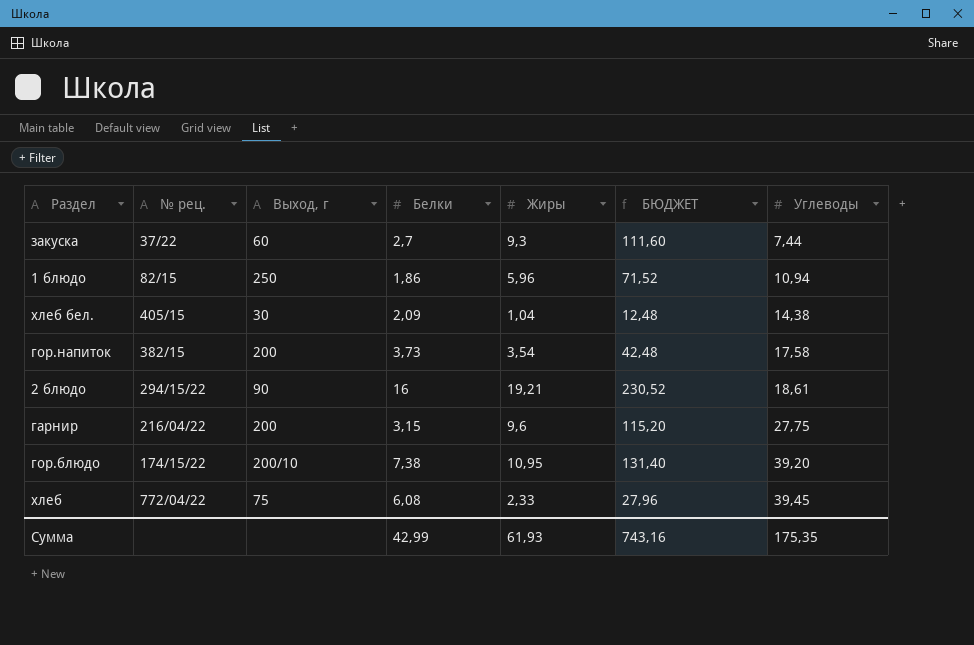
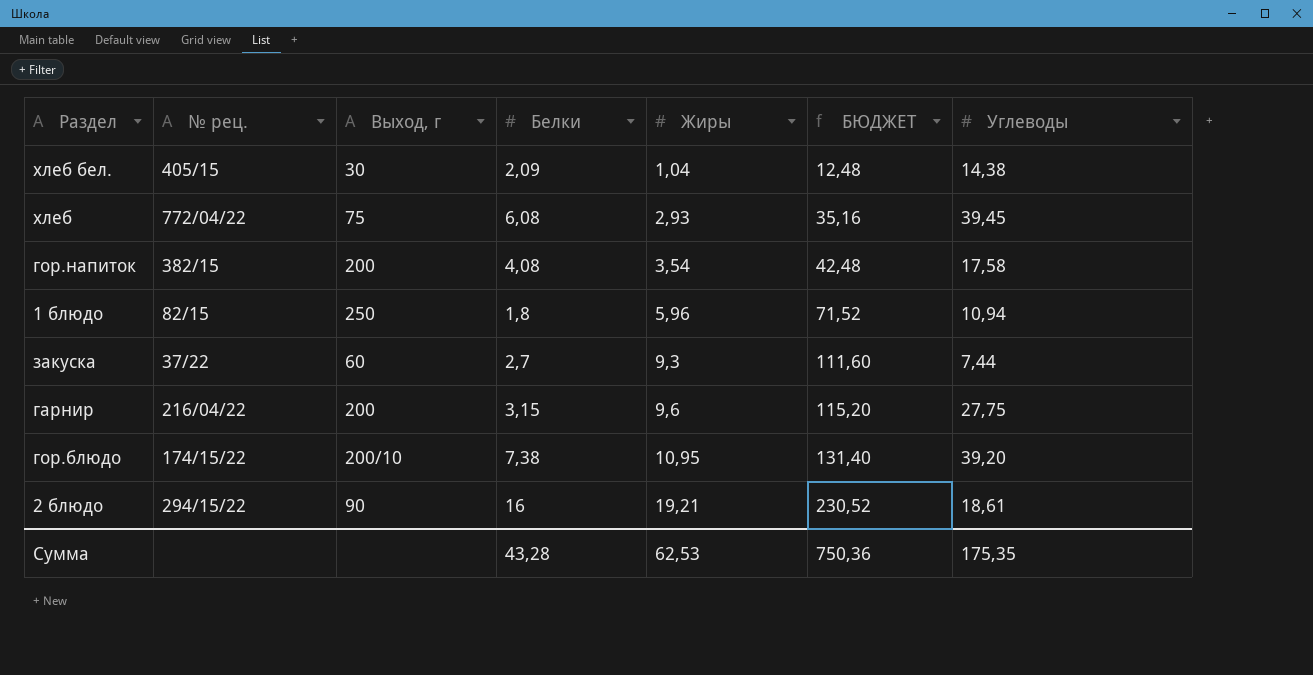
row order: Углеводы ascending -> Жиры ascending
хлеб | Жиры: 2,33 -> 2,93
хлеб | БЮДЖЕТ: 27,96 -> 35,16
гор.напиток | Белки: 3,73 -> 4,08
1 блюдо | Белки: 1,86 -> 1,8
Сумма | Белки: 42,99 -> 43,28
Сумма | Жиры: 61,93 -> 62,53
Сумма | БЮДЖЕТ: 743,16 -> 750,36

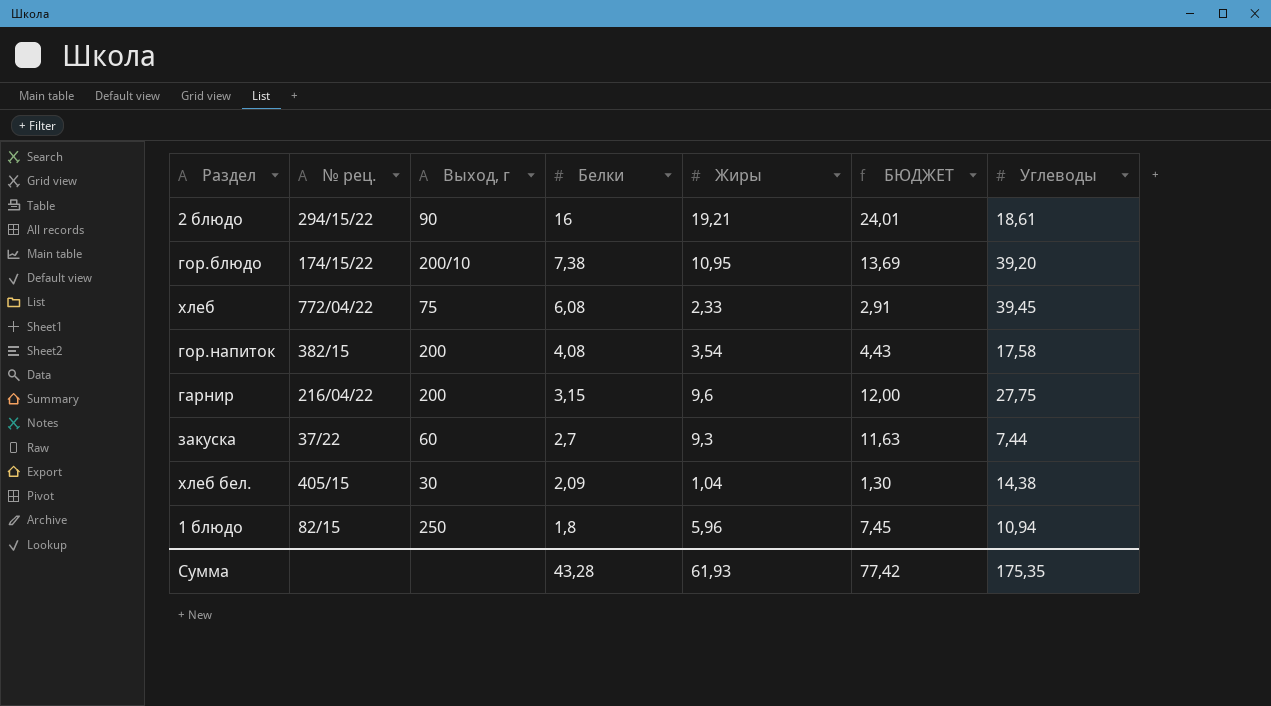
row order: Жиры ascending -> Белки descending
column БЮДЖЕТ | formula: [Жиры] * 12 -> [Жиры] * 1,25
хлеб | Жиры: 2,93 -> 2,33
Сумма | Жиры: 62,53 -> 61,93
Сумма | БЮДЖЕТ: 750,36 -> 77,42

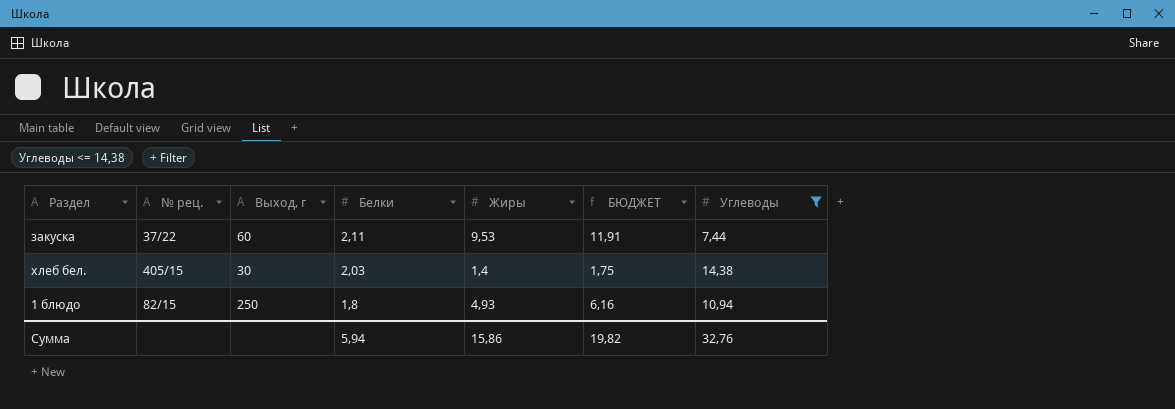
filter: none -> Углеводы <= 14,38
закуска | Белки: 2,7 -> 2,11
закуска | Жиры: 9,3 -> 9,53
закуска | БЮДЖЕТ: 11,63 -> 11,91
хлеб бел. | Белки: 2,09 -> 2,03
хлеб бел. | Жиры: 1,04 -> 1,4
хлеб бел. | БЮДЖЕТ: 1,30 -> 1,75
1 блюдо | Жиры: 5,96 -> 4,93
1 блюдо | БЮДЖЕТ: 7,45 -> 6,16
Сумма | Белки: 43,28 -> 5,94
Сумма | Жиры: 61,93 -> 15,86
Сумма | БЮДЖЕТ: 77,42 -> 19,82
Сумма | Углеводы: 175,35 -> 32,76

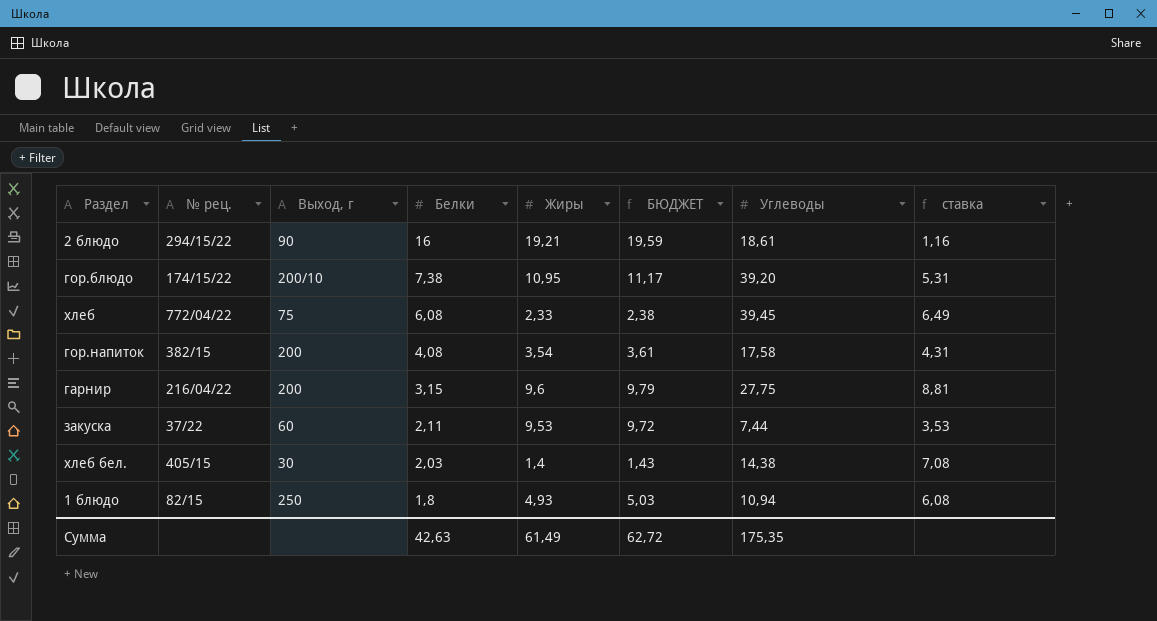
filter: Углеводы <= 14,38 -> none
column БЮДЖЕТ | formula: [Жиры] * 1,25 -> [Жиры] * 1,02
column ставка | formula: none -> [Углеводы] / [Белки]
Сумма | Белки: 5,94 -> 42,63
Сумма | Жиры: 15,86 -> 61,49
Сумма | БЮДЖЕТ: 19,82 -> 62,72
Сумма | Углеводы: 32,76 -> 175,35

